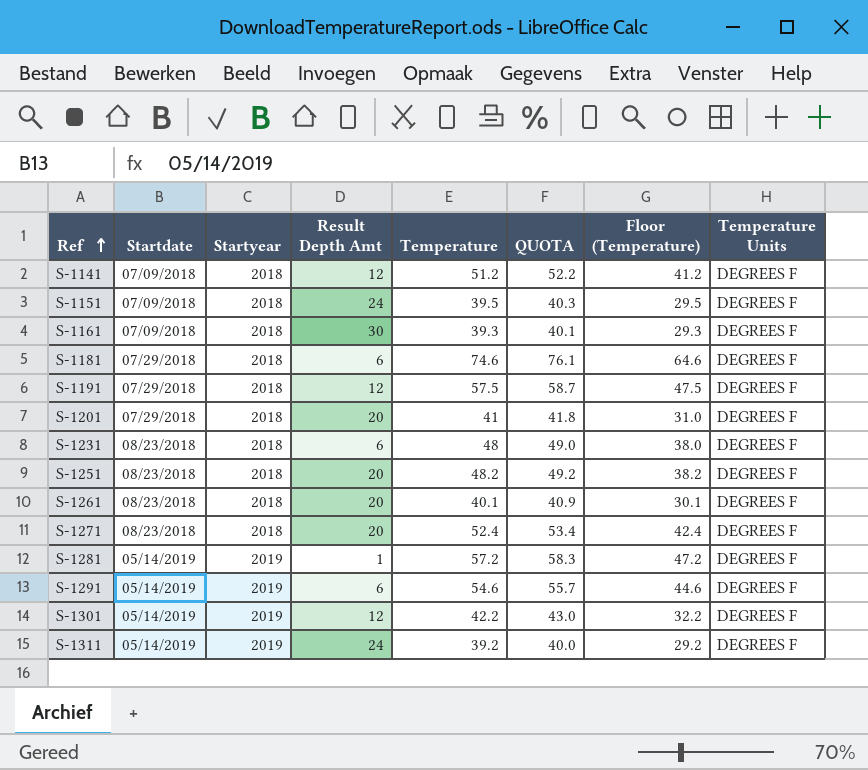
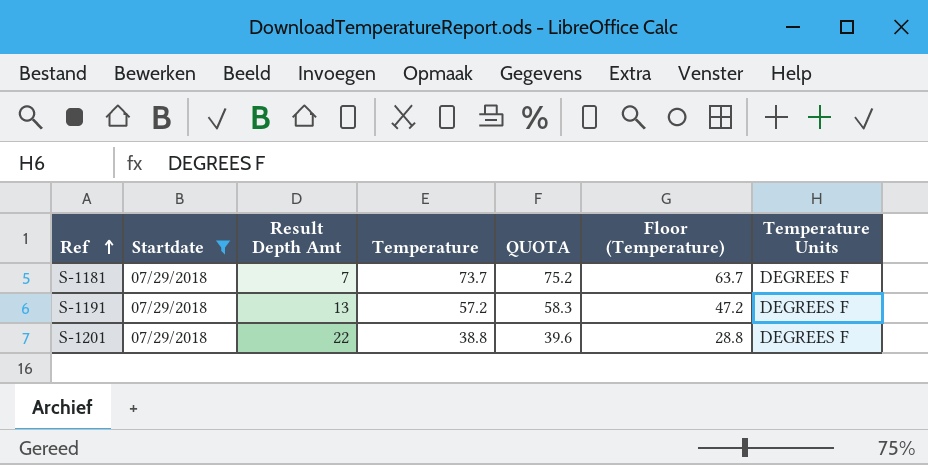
filter: none -> Startdate = 07/29/2018
column Startyear | position: 3 -> none
S-1181 | Result Depth Amt: 6 -> 7
S-1181 | Temperature: 74.6 -> 73.7
S-1181 | QUOTA: 76.1 -> 75.2
S-1181 | Floor (Temperature): 64.6 -> 63.7
S-1191 | Result Depth Amt: 12 -> 13
S-1191 | Temperature: 57.5 -> 57.2
S-1191 | QUOTA: 58.7 -> 58.3
S-1191 | Floor (Temperature): 47.5 -> 47.2
S-1201 | Result Depth Amt: 20 -> 22
S-1201 | Temperature: 41 -> 38.8
S-1201 | QUOTA: 41.8 -> 39.6
S-1201 | Floor (Temperature): 31.0 -> 28.8

